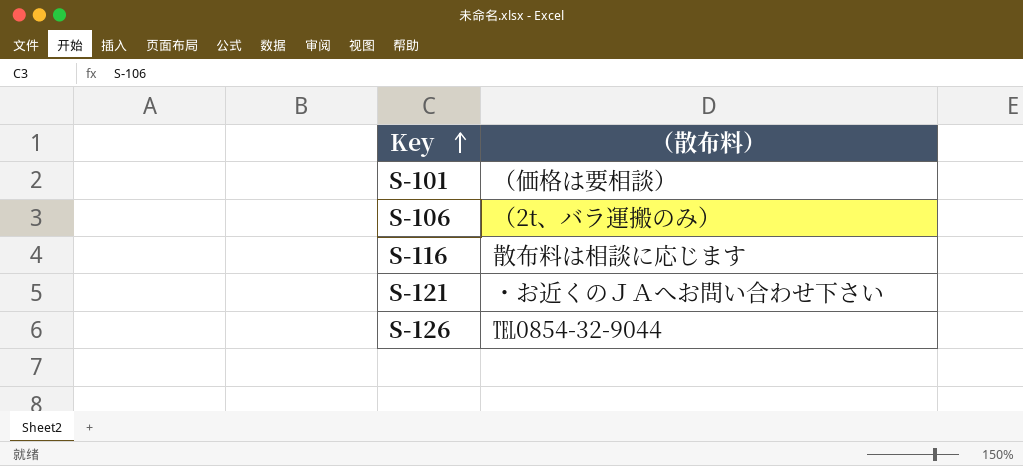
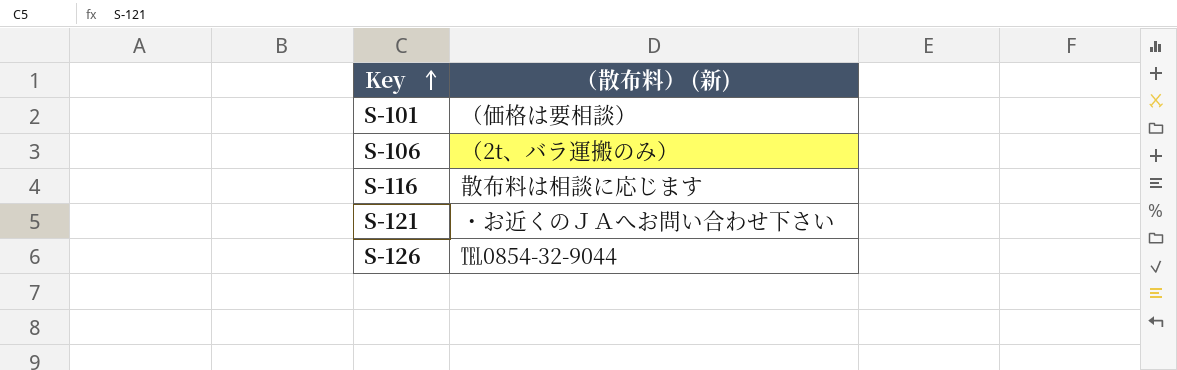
column name: （散布料） -> （散布料） (新)

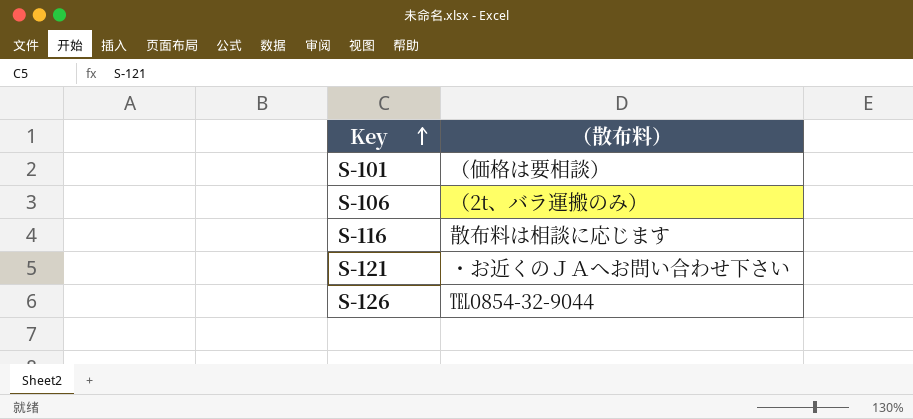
column name: （散布料） (新) -> （散布料）

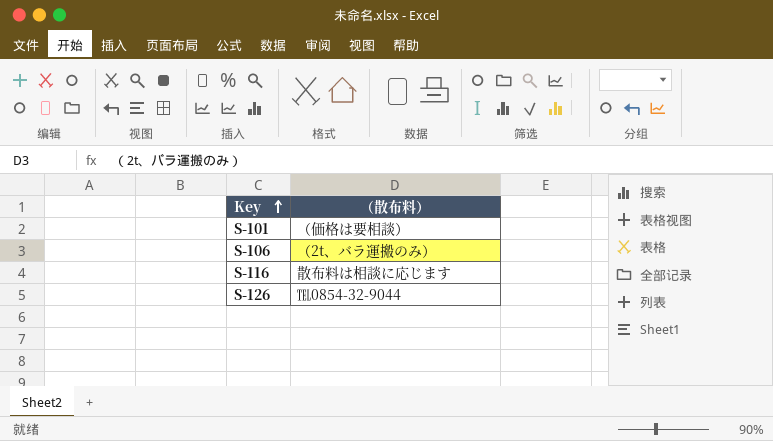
row S-121: ・お近くのＪＡへお問い合わせ下さい -> none

